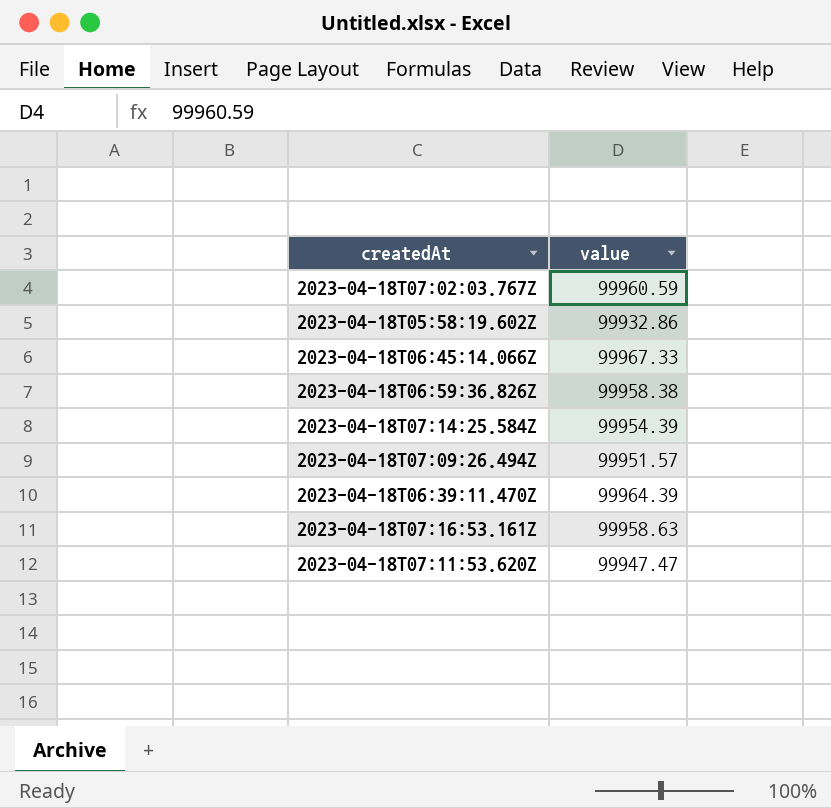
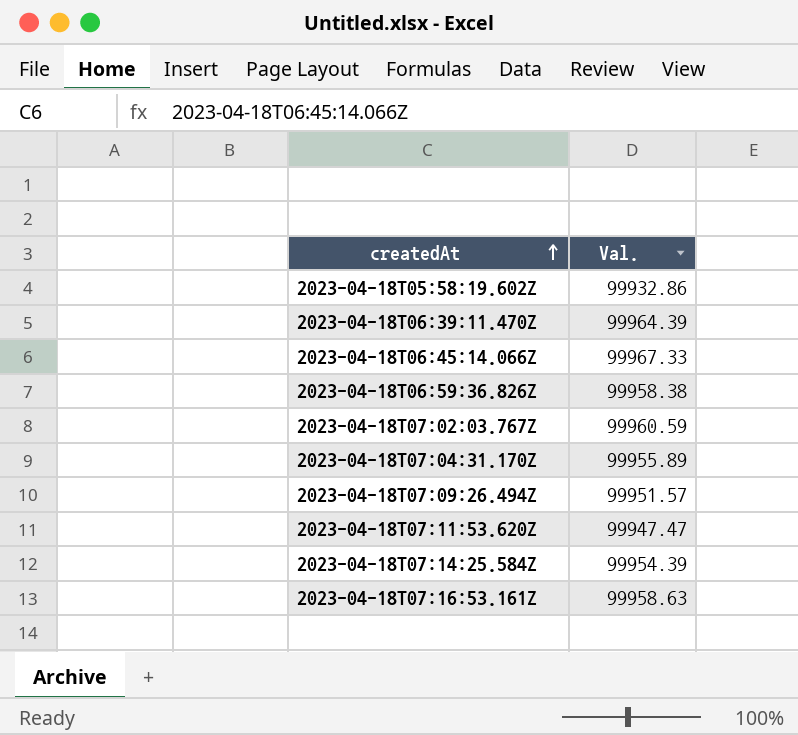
row order: none -> createdAt ascending
column name: value -> Val.
row 2023-04-18T07:04:31.170Z: none -> 99955.89

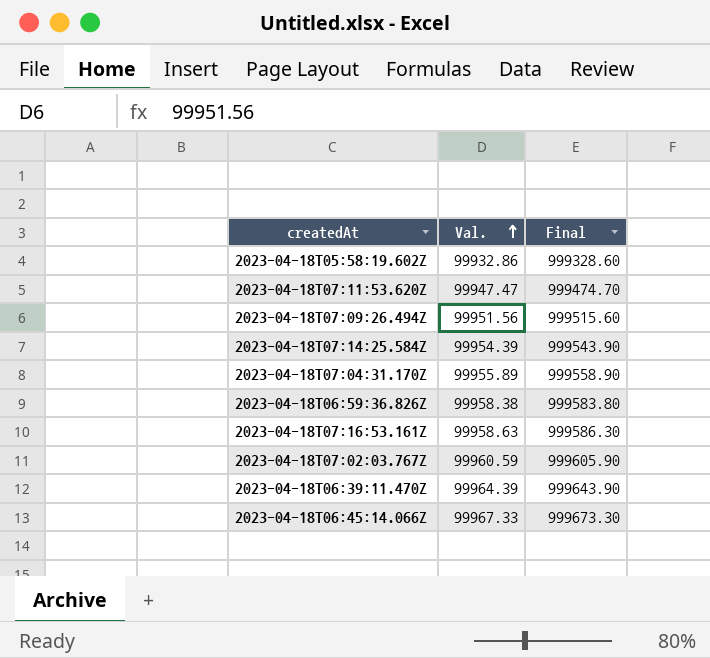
row order: createdAt ascending -> Val. ascending
column Final | formula: none -> [Val.] * 10
2023-04-18T07:09:26.494Z | Val.: 99951.57 -> 99951.56

